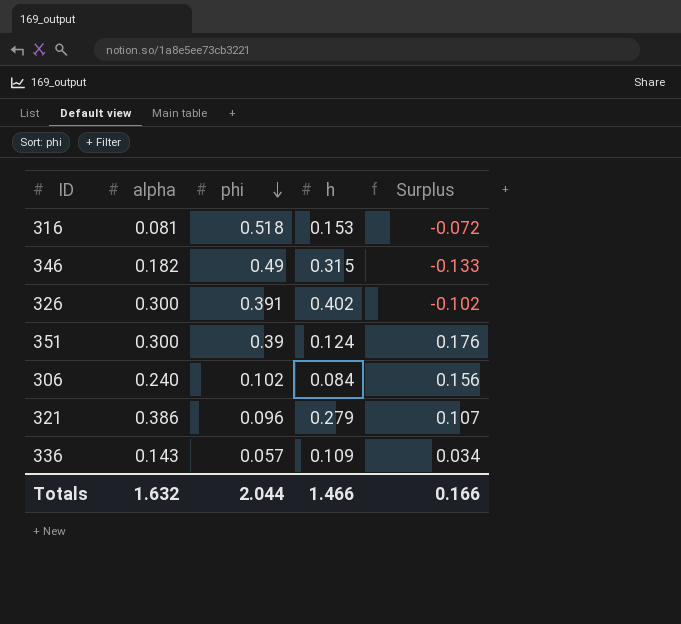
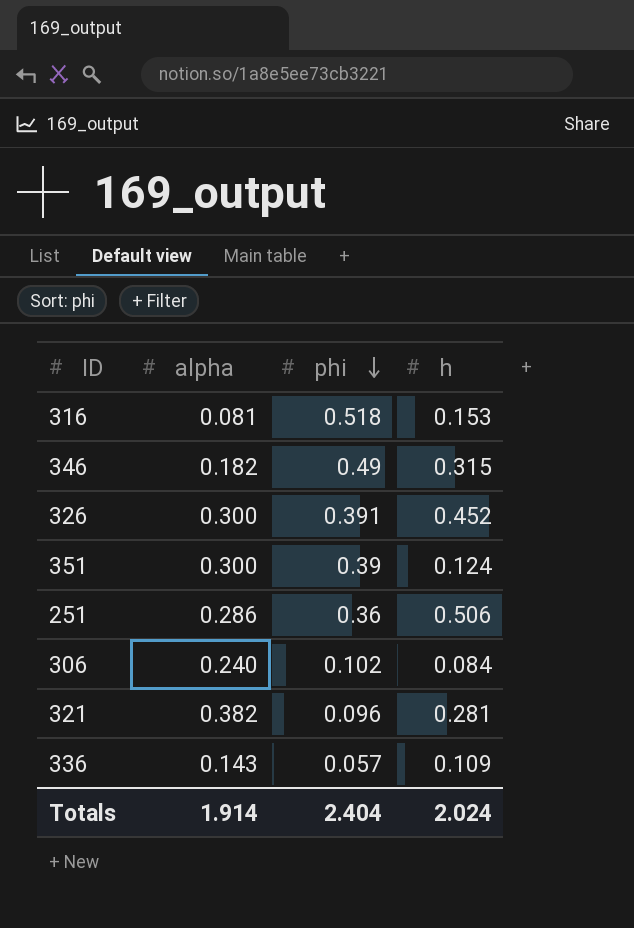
column Surplus | formula: [alpha] - [h] -> none
326 | h: 0.402 -> 0.452
row 251: none -> 0.286 | 0.36 | 0.506
321 | alpha: 0.386 -> 0.382
321 | h: 0.279 -> 0.281
Totals | alpha: 1.632 -> 1.914
Totals | phi: 2.044 -> 2.404
Totals | h: 1.466 -> 2.024

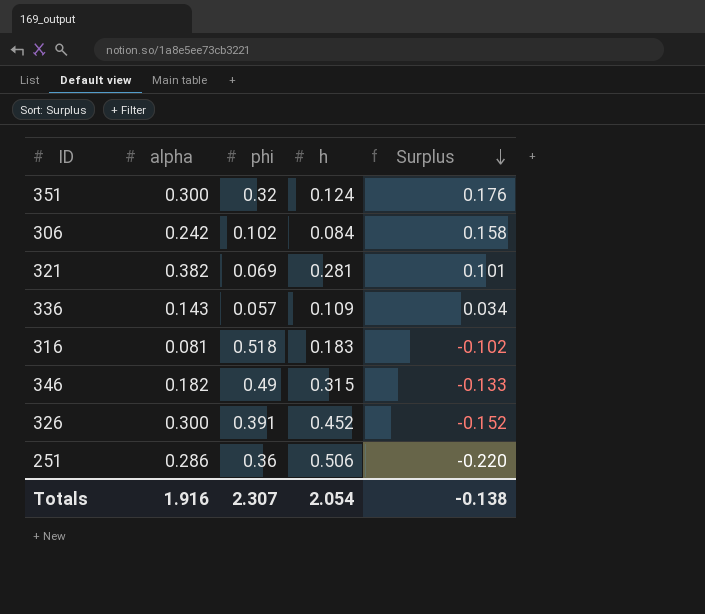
row order: phi descending -> Surplus descending
column Surplus | formula: none -> [alpha] - [h]
351 | phi: 0.39 -> 0.32
306 | alpha: 0.240 -> 0.242
321 | phi: 0.096 -> 0.069
316 | h: 0.153 -> 0.183
Totals | alpha: 1.914 -> 1.916
Totals | phi: 2.404 -> 2.307
Totals | h: 2.024 -> 2.054

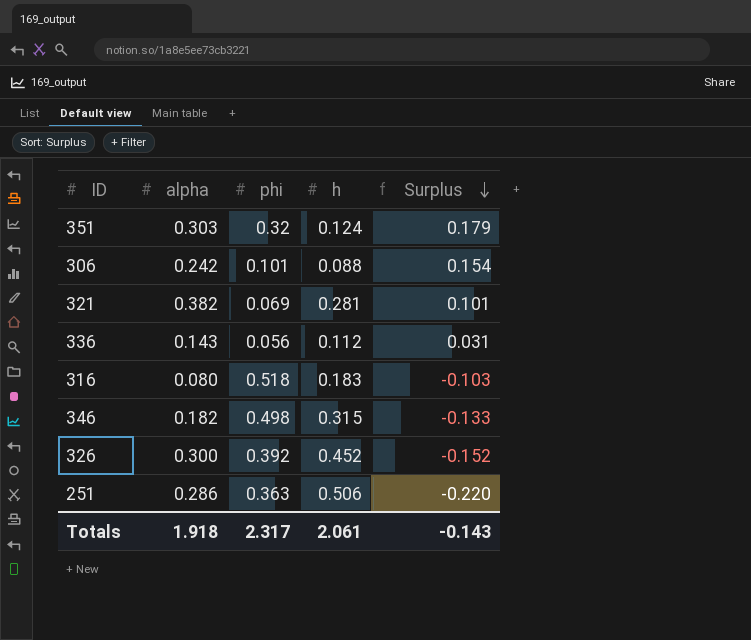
351 | alpha: 0.300 -> 0.303
351 | Surplus: 0.176 -> 0.179
306 | phi: 0.102 -> 0.101
306 | h: 0.084 -> 0.088
306 | Surplus: 0.158 -> 0.154
336 | phi: 0.057 -> 0.056
336 | h: 0.109 -> 0.112
336 | Surplus: 0.034 -> 0.031
316 | alpha: 0.081 -> 0.080
316 | Surplus: -0.102 -> -0.103
346 | phi: 0.49 -> 0.498
326 | phi: 0.391 -> 0.392
251 | phi: 0.36 -> 0.363
Totals | alpha: 1.916 -> 1.918
Totals | phi: 2.307 -> 2.317
Totals | h: 2.054 -> 2.061
Totals | Surplus: -0.138 -> -0.143

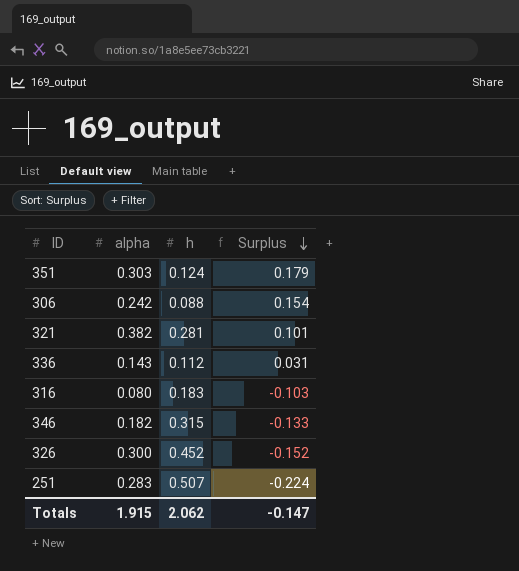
column phi | position: 3 -> none
251 | alpha: 0.286 -> 0.283
251 | h: 0.506 -> 0.507
251 | Surplus: -0.220 -> -0.224
Totals | alpha: 1.918 -> 1.915
Totals | h: 2.061 -> 2.062
Totals | Surplus: -0.143 -> -0.147

